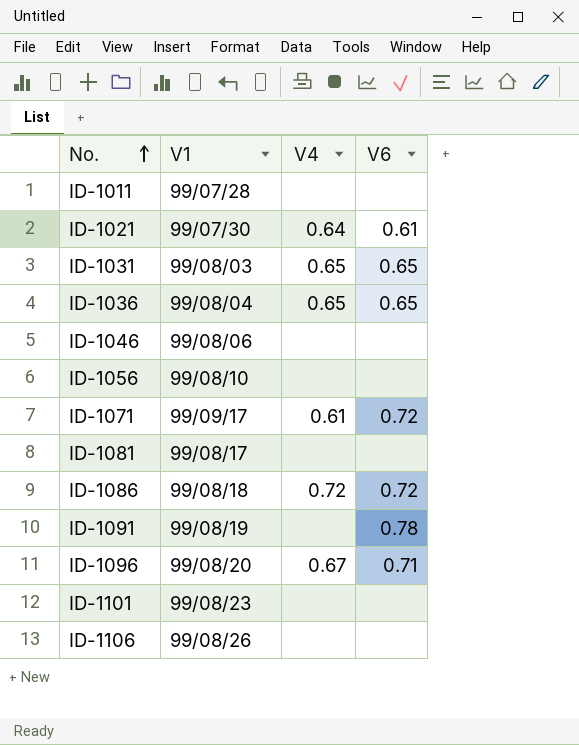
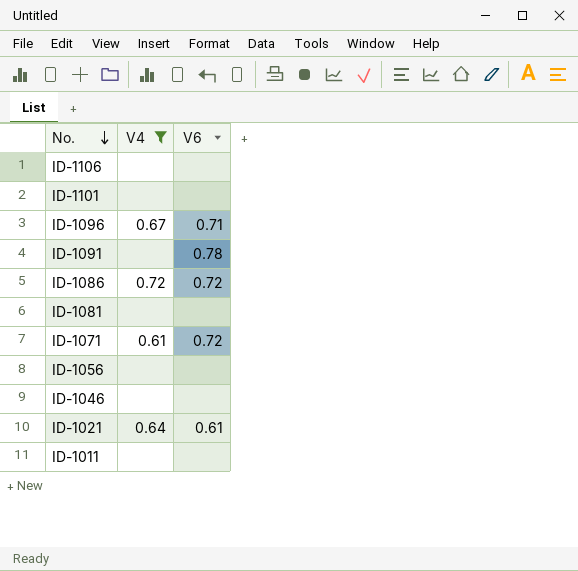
filter: none -> V4 != 0.65
row order: No. ascending -> No. descending
column V1 | position: 2 -> none

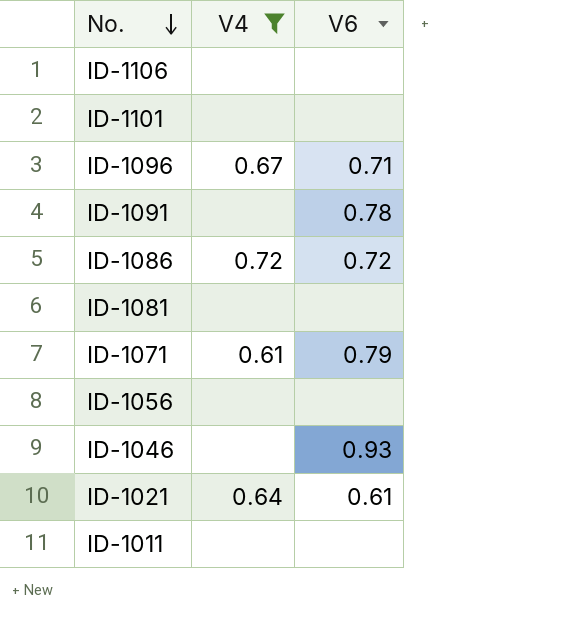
ID-1071 | V6: 0.72 -> 0.79
ID-1046 | V6: none -> 0.93

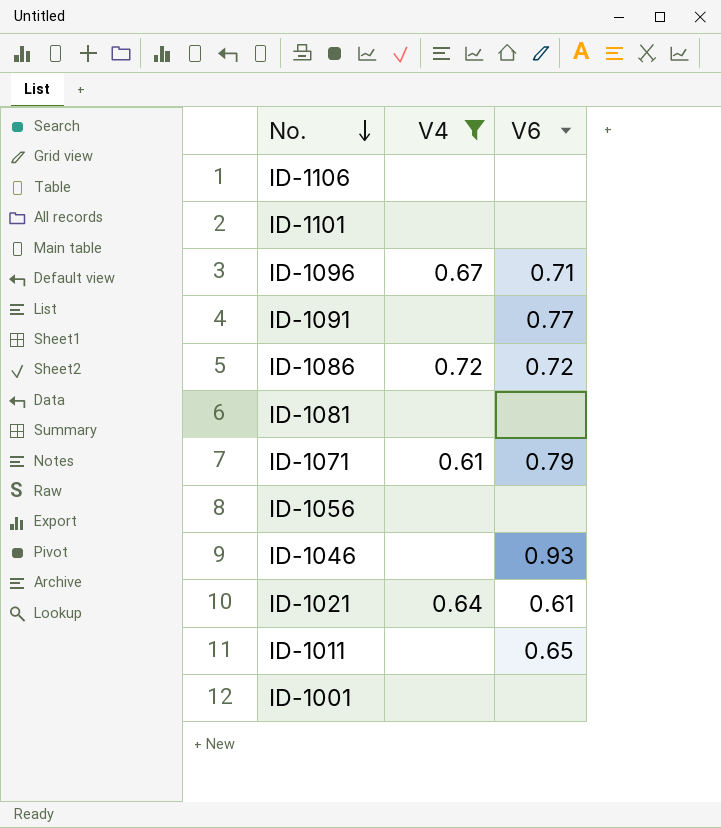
ID-1091 | V6: 0.78 -> 0.77
ID-1011 | V6: none -> 0.65
row ID-1001: none -> none | none

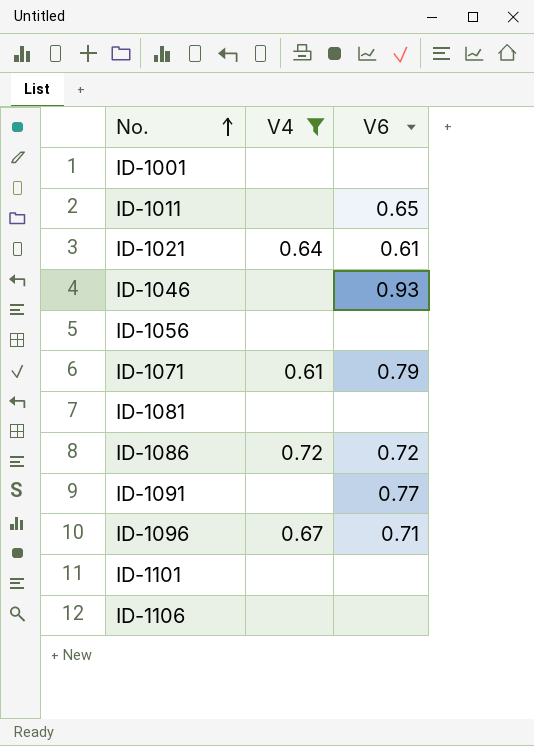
row order: No. descending -> No. ascending

